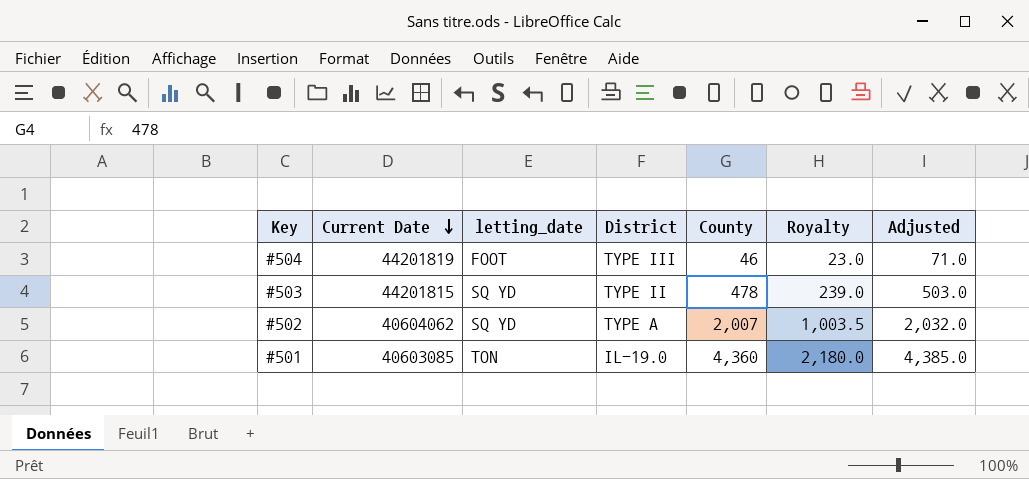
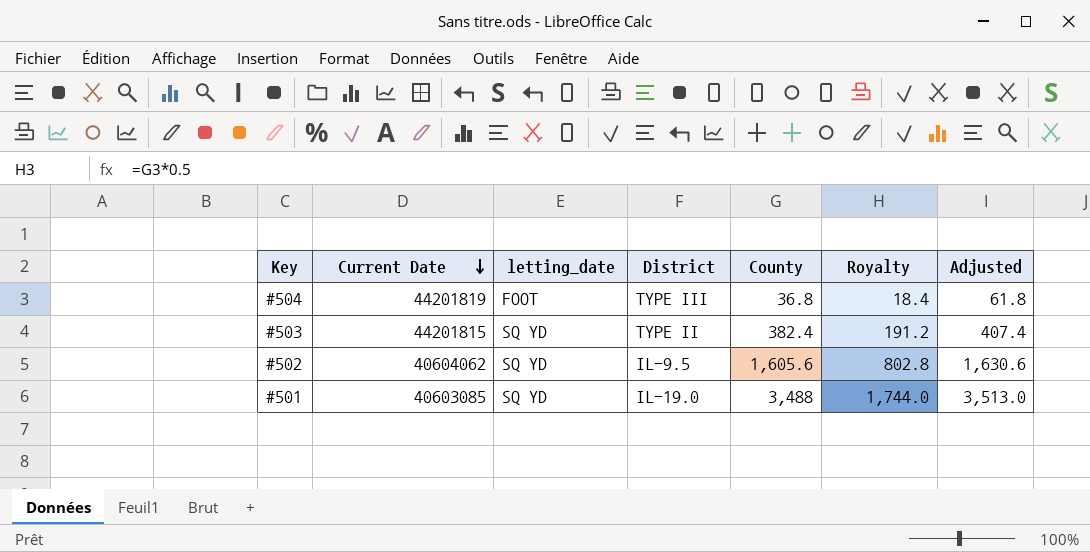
#504 | County: 46 -> 36.8
#504 | Royalty: 23.0 -> 18.4
#504 | Adjusted: 71.0 -> 61.8
#503 | County: 478 -> 382.4
#503 | Royalty: 239.0 -> 191.2
#503 | Adjusted: 503.0 -> 407.4
#502 | District: TYPE A -> IL-9.5
#502 | County: 2,007 -> 1,605.6
#502 | Royalty: 1,003.5 -> 802.8
#502 | Adjusted: 2,032.0 -> 1,630.6
#501 | letting_date: TON -> SQ YD
#501 | County: 4,360 -> 3,488
#501 | Royalty: 2,180.0 -> 1,744.0
#501 | Adjusted: 4,385.0 -> 3,513.0

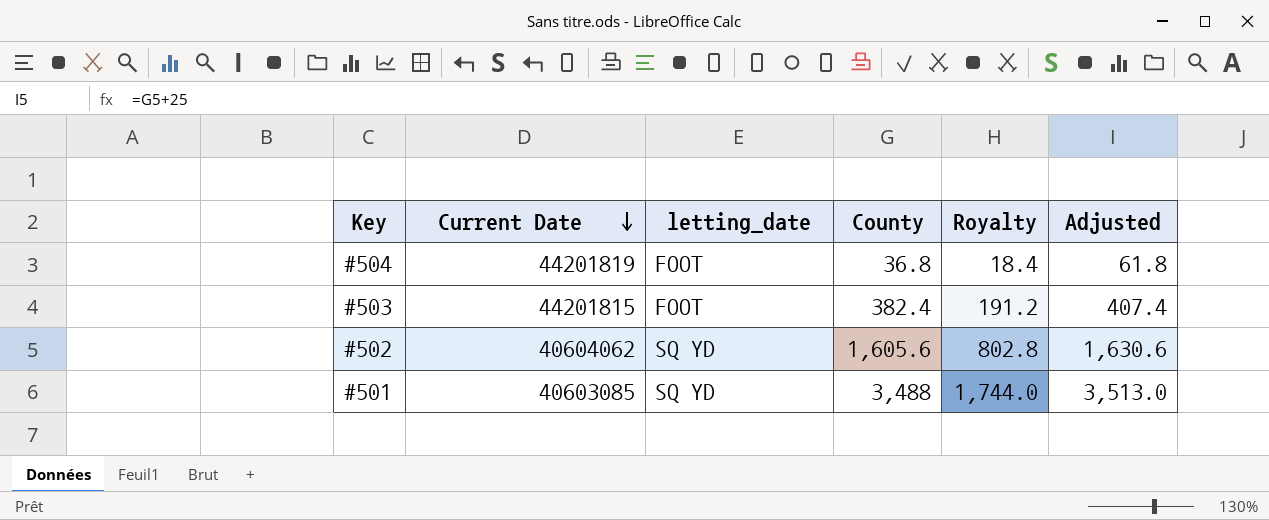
column District | position: 4 -> none
#503 | letting_date: SQ YD -> FOOT

